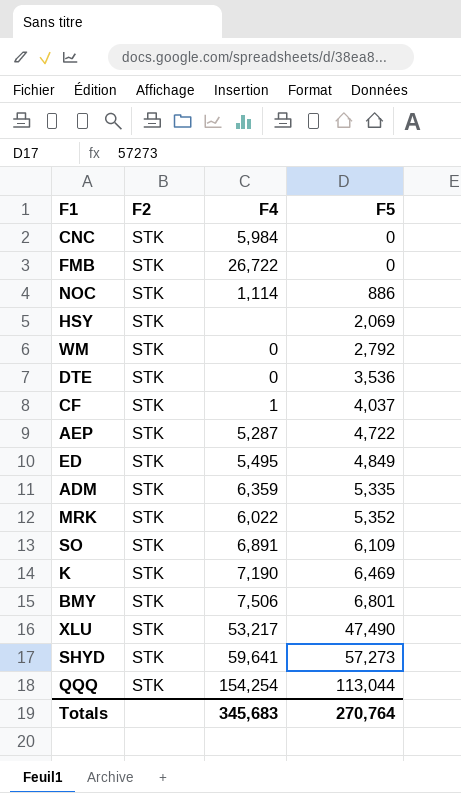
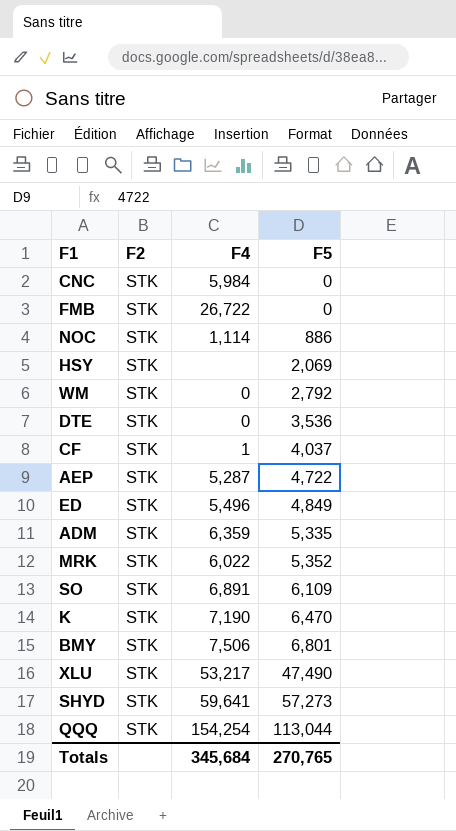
ED | F4: 5,495 -> 5,496
K | F5: 6,469 -> 6,470
Totals | F4: 345,683 -> 345,684
Totals | F5: 270,764 -> 270,765

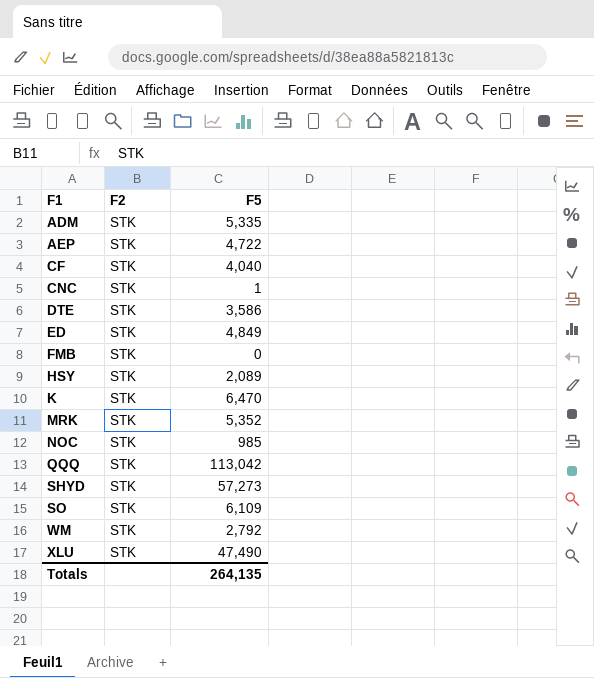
row order: F5 ascending -> F1 ascending
column F4 | position: 3 -> none
row BMY: STK | 7,506 | 6,801 -> none
CF | F5: 4,037 -> 4,040
CNC | F5: 0 -> 1
DTE | F5: 3,536 -> 3,586
HSY | F5: 2,069 -> 2,089
NOC | F5: 886 -> 985
QQQ | F5: 113,044 -> 113,042
Totals | F5: 270,765 -> 264,135

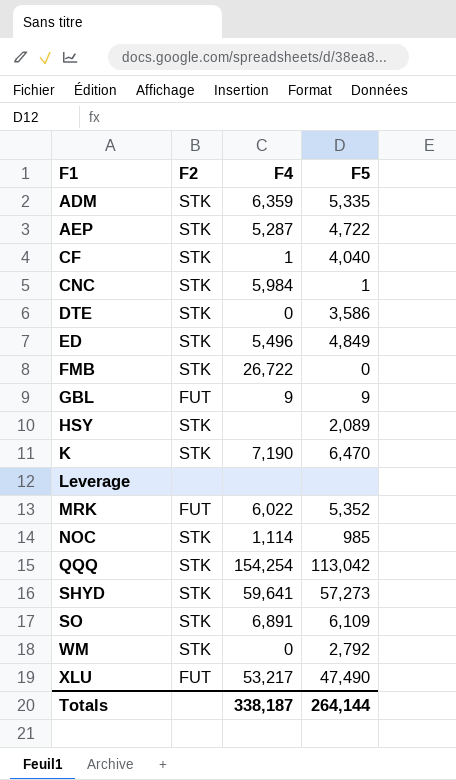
column F4 | position: none -> 3
row GBL: none -> FUT | 9 | 9
row Leverage: none -> none | none | none
MRK | F2: STK -> FUT
XLU | F2: STK -> FUT
Totals | F5: 264,135 -> 264,144

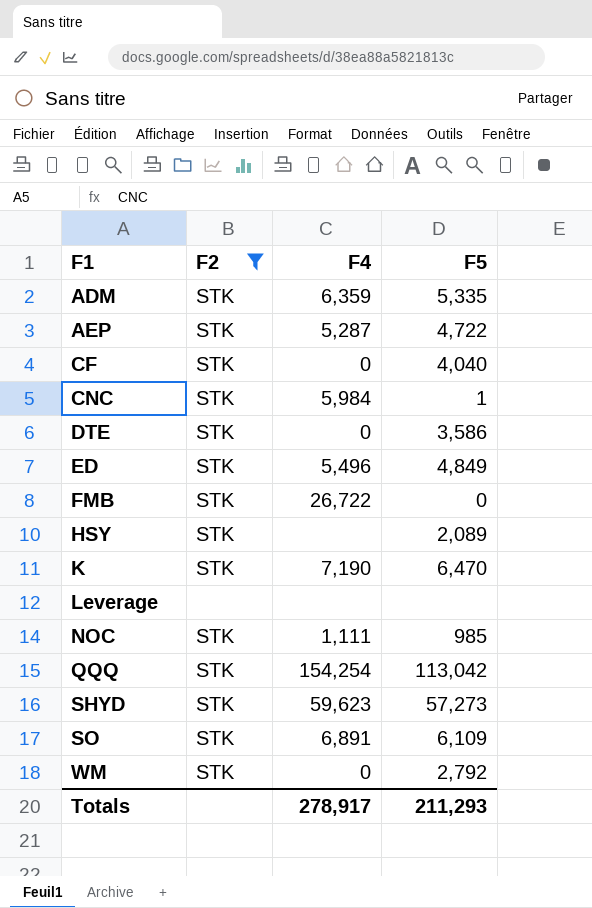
filter: none -> F2 != FUT
CF | F4: 1 -> 0
NOC | F4: 1,114 -> 1,111
SHYD | F4: 59,641 -> 59,623
Totals | F4: 338,187 -> 278,917
Totals | F5: 264,144 -> 211,293

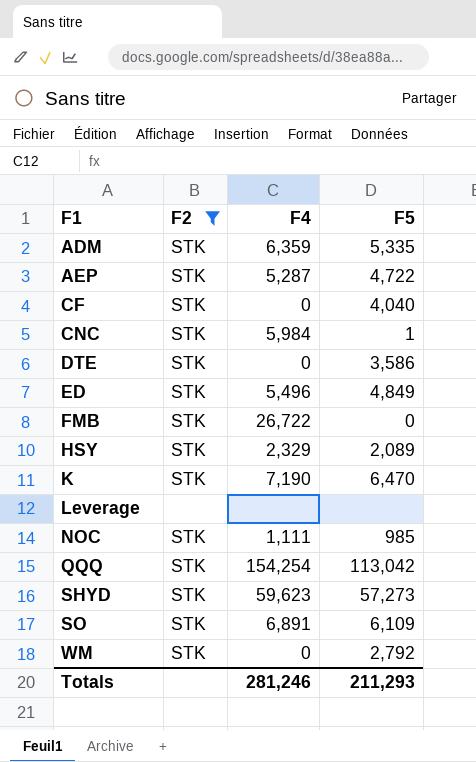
HSY | F4: none -> 2,329
Totals | F4: 278,917 -> 281,246

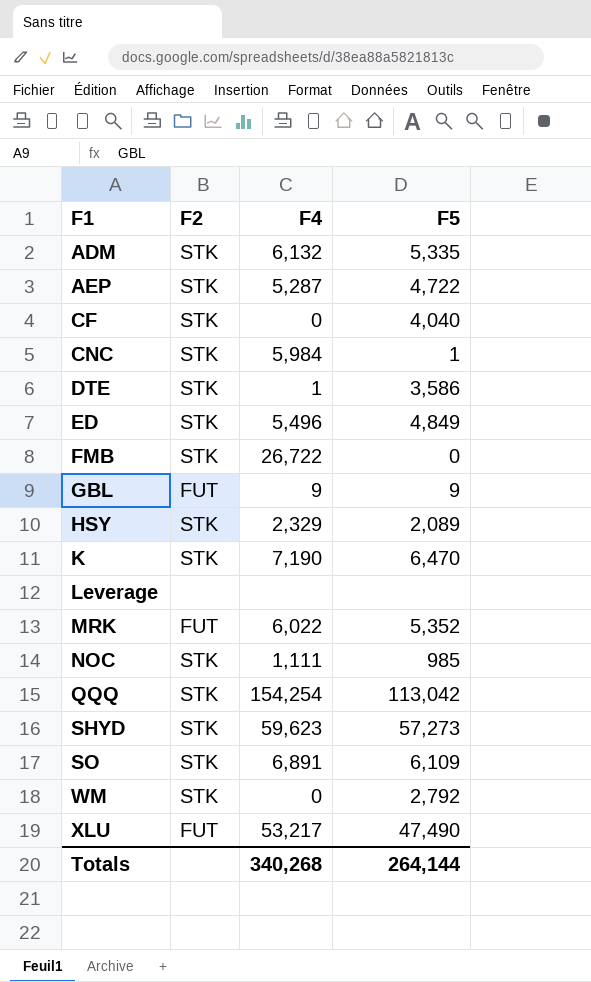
filter: F2 != FUT -> none
ADM | F4: 6,359 -> 6,132
DTE | F4: 0 -> 1
Totals | F4: 281,246 -> 340,268
Totals | F5: 211,293 -> 264,144

